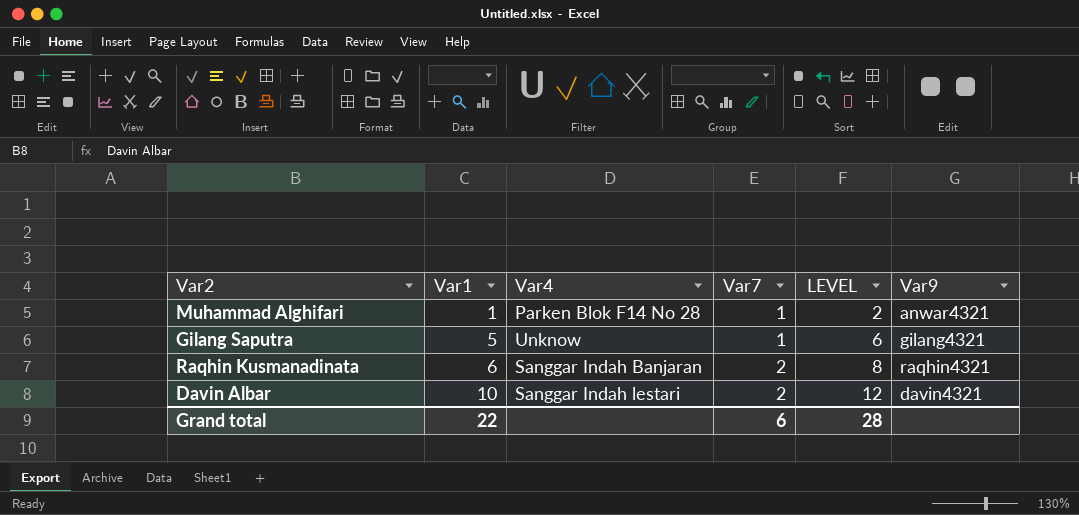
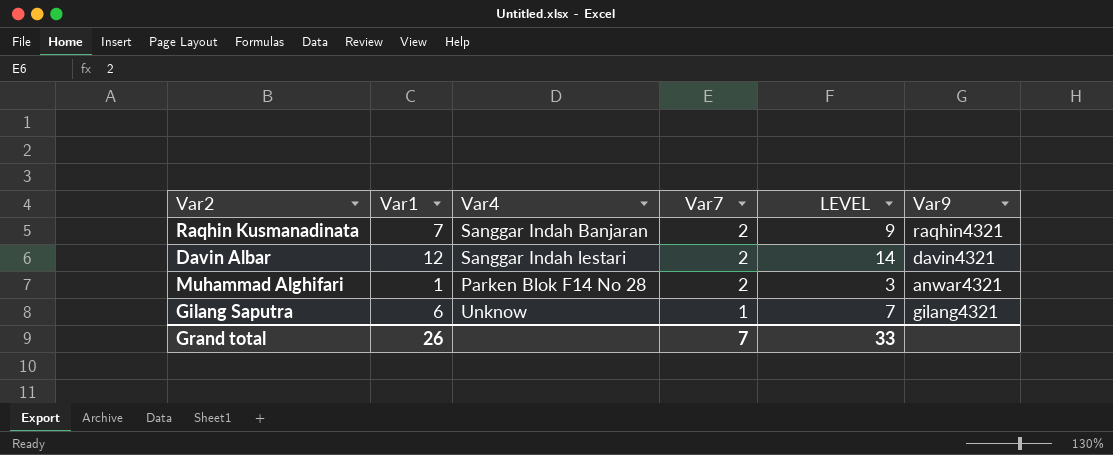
row order: Var1 ascending -> Var7 descending
Raqhin Kusmanadinata | Var1: 6 -> 7
Raqhin Kusmanadinata | LEVEL: 8 -> 9
Davin Albar | Var1: 10 -> 12
Davin Albar | LEVEL: 12 -> 14
Muhammad Alghifari | Var7: 1 -> 2
Muhammad Alghifari | LEVEL: 2 -> 3
Gilang Saputra | Var1: 5 -> 6
Gilang Saputra | LEVEL: 6 -> 7
Grand total | Var1: 22 -> 26
Grand total | Var7: 6 -> 7
Grand total | LEVEL: 28 -> 33

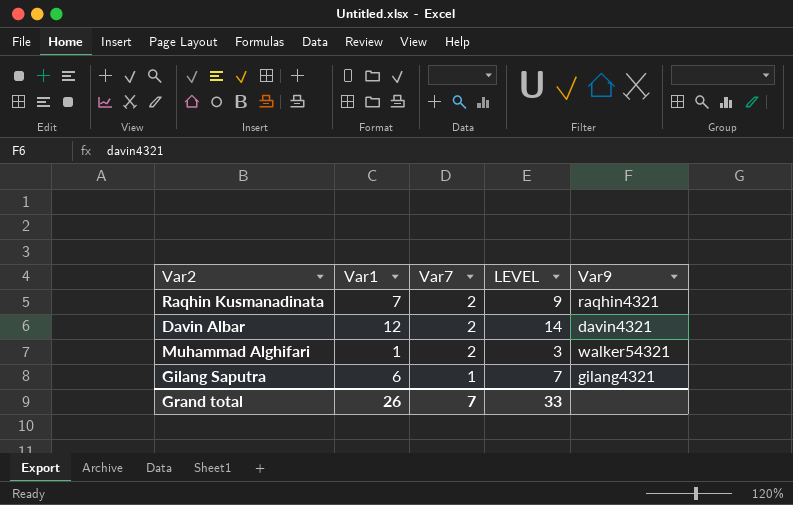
column Var4 | position: 3 -> none
Muhammad Alghifari | Var9: anwar4321 -> walker54321

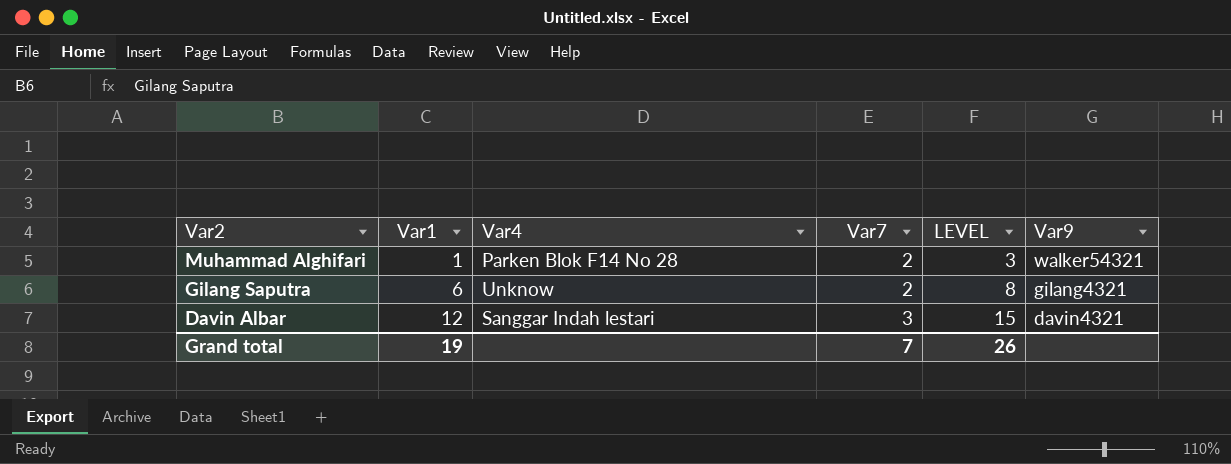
row order: Var7 descending -> Var2 descending
column Var4 | position: none -> 3
row Raqhin Kusmanadinata: 7 | 2 | 9 | raqhin4321 -> none
Gilang Saputra | Var7: 1 -> 2
Gilang Saputra | LEVEL: 7 -> 8
Davin Albar | Var7: 2 -> 3
Davin Albar | LEVEL: 14 -> 15
Grand total | Var1: 26 -> 19
Grand total | LEVEL: 33 -> 26

